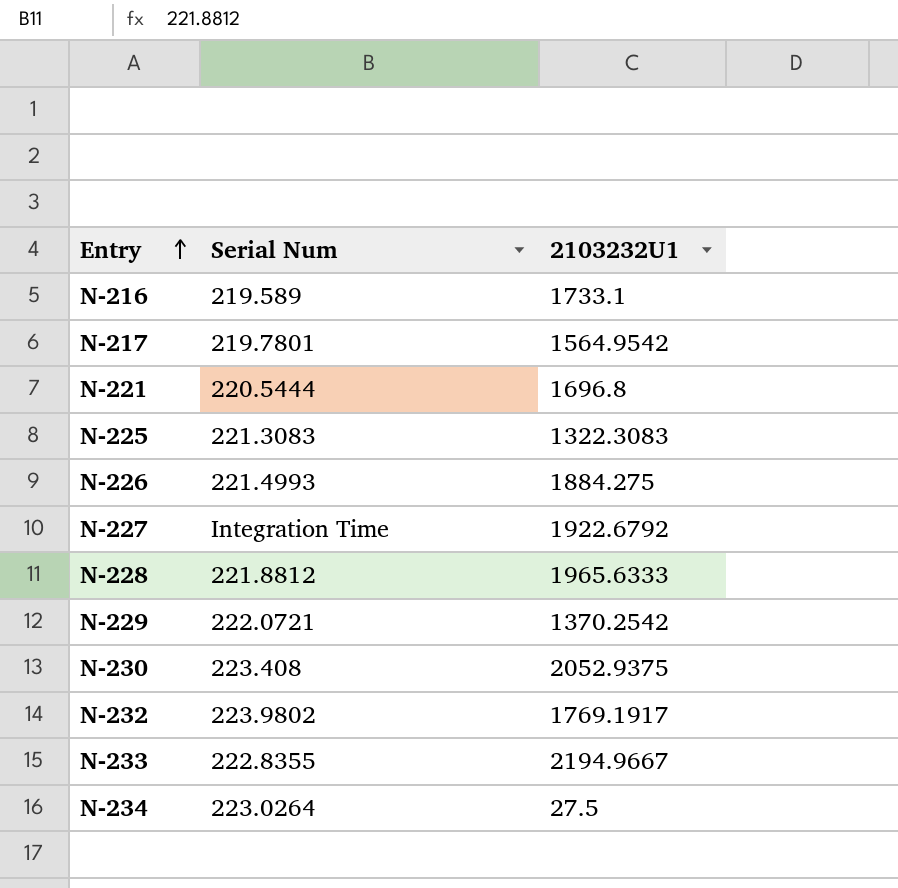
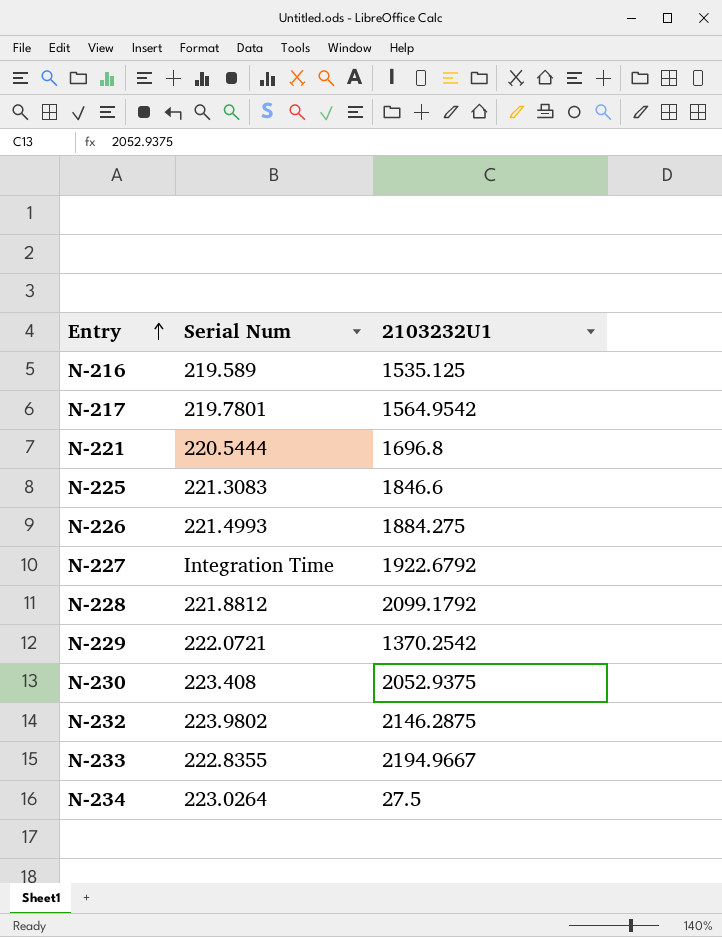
N-216 | 2103232U1: 1733.1 -> 1535.125
N-225 | 2103232U1: 1322.3083 -> 1846.6
N-228 | 2103232U1: 1965.6333 -> 2099.1792
N-232 | 2103232U1: 1769.1917 -> 2146.2875

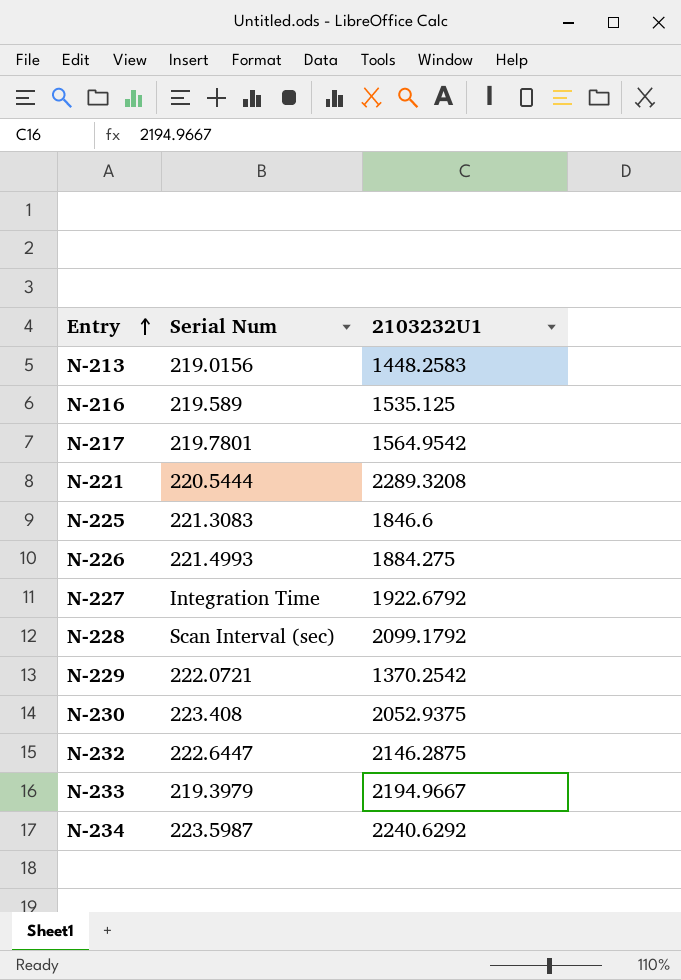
row N-213: none -> 219.0156 | 1448.2583
N-221 | 2103232U1: 1696.8 -> 2289.3208
N-228 | Serial Num: 221.8812 -> Scan Interval (sec)
N-232 | Serial Num: 223.9802 -> 222.6447
N-233 | Serial Num: 222.8355 -> 219.3979
N-234 | Serial Num: 223.0264 -> 223.5987
N-234 | 2103232U1: 27.5 -> 2240.6292

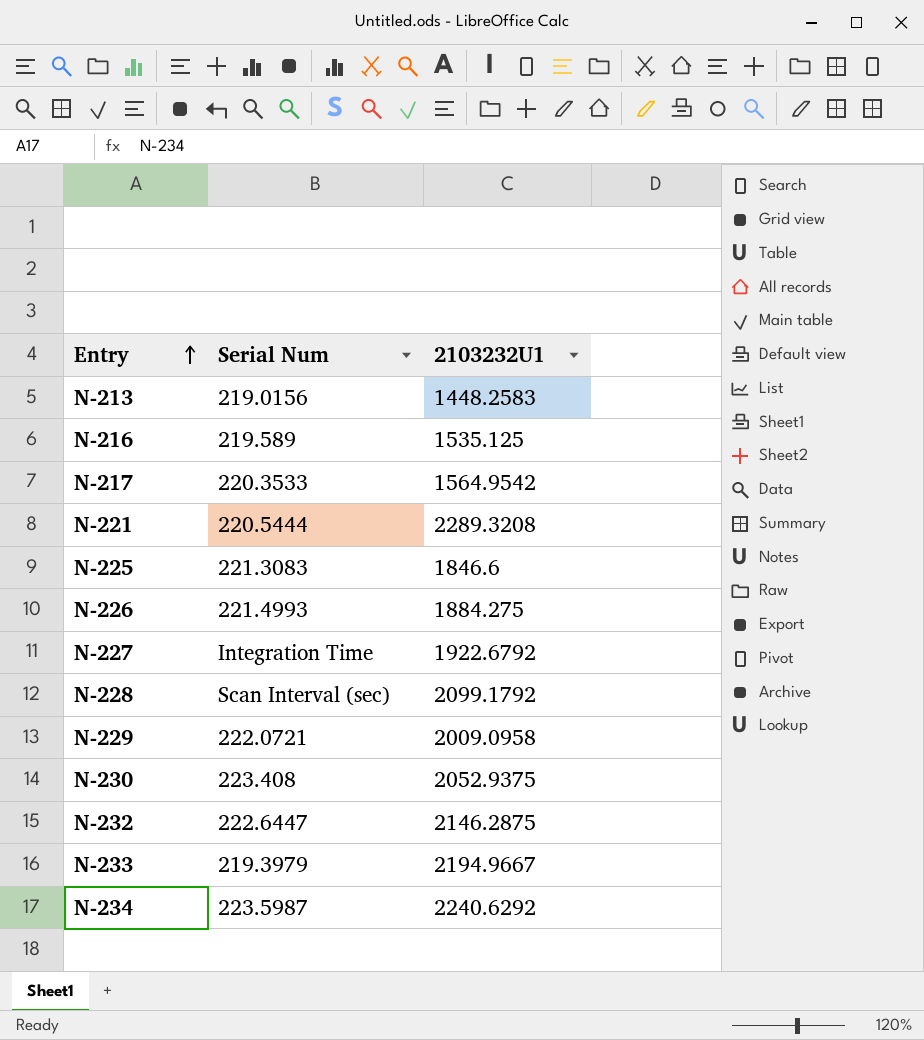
N-217 | Serial Num: 219.7801 -> 220.3533
N-229 | 2103232U1: 1370.2542 -> 2009.0958

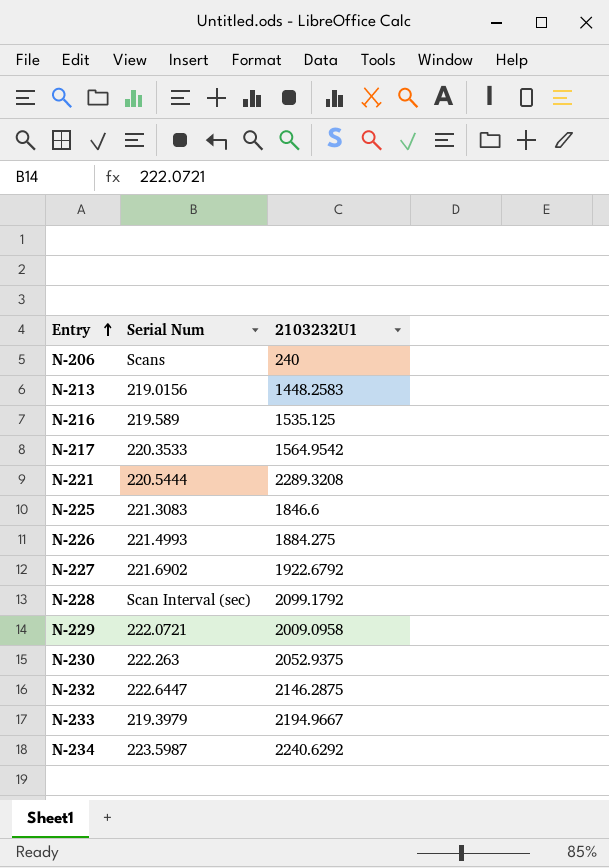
row N-206: none -> Scans | 240
N-227 | Serial Num: Integration Time -> 221.6902
N-230 | Serial Num: 223.408 -> 222.263

